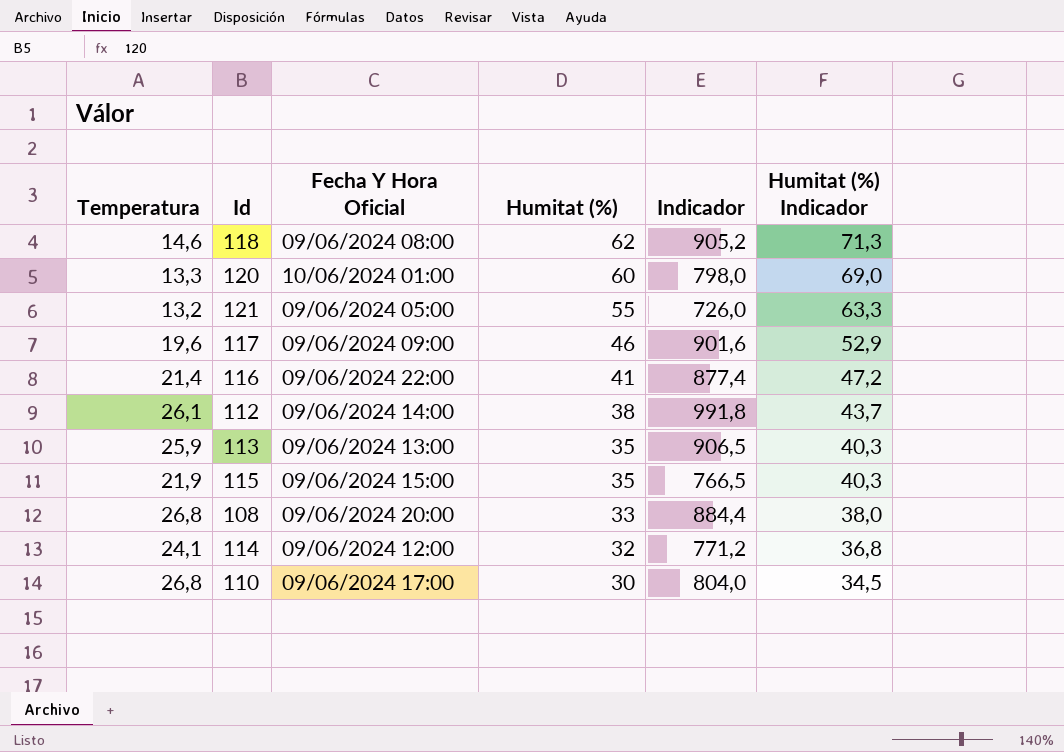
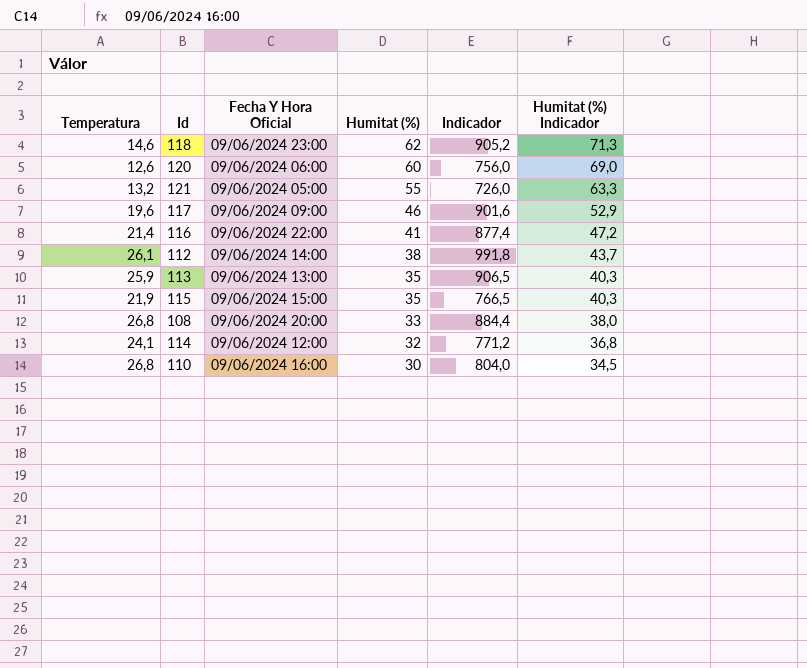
118 | Fecha Y Hora Oficial: 09/06/2024 08:00 -> 09/06/2024 23:00
120 | Temperatura: 13,3 -> 12,6
120 | Fecha Y Hora Oficial: 10/06/2024 01:00 -> 09/06/2024 06:00
120 | Indicador: 798,0 -> 756,0
110 | Fecha Y Hora Oficial: 09/06/2024 17:00 -> 09/06/2024 16:00

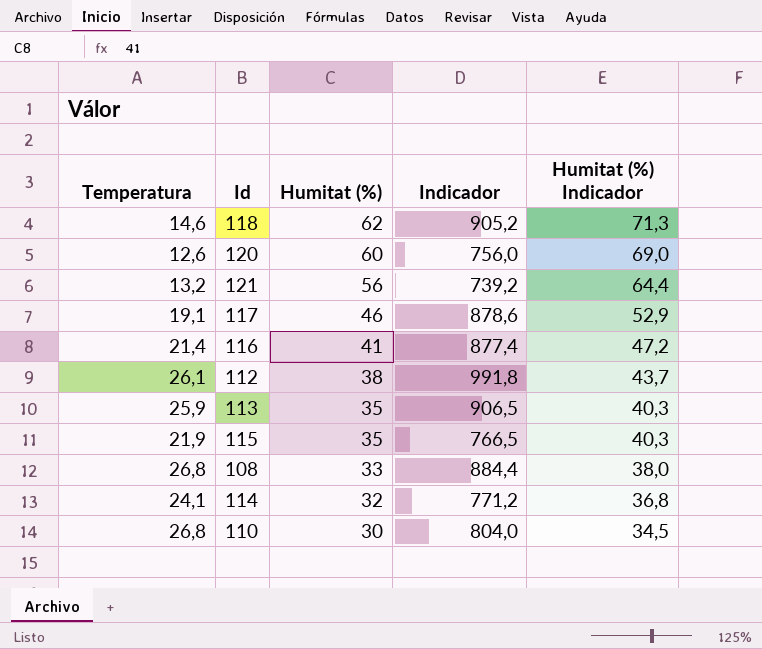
column Fecha Y Hora Oficial | position: 3 -> none
121 | Humitat (%): 55 -> 56
121 | Indicador: 726,0 -> 739,2
121 | Humitat (%) Indicador: 63,3 -> 64,4
117 | Temperatura: 19,6 -> 19,1
117 | Indicador: 901,6 -> 878,6

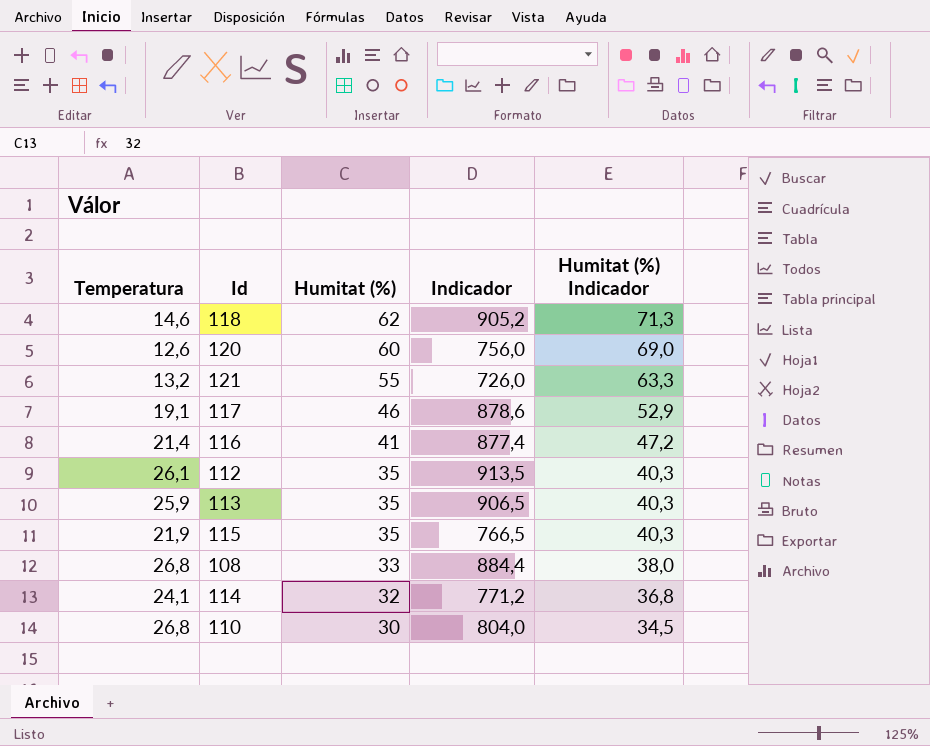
121 | Humitat (%): 56 -> 55
121 | Indicador: 739,2 -> 726,0
121 | Humitat (%) Indicador: 64,4 -> 63,3
112 | Humitat (%): 38 -> 35
112 | Indicador: 991,8 -> 913,5
112 | Humitat (%) Indicador: 43,7 -> 40,3

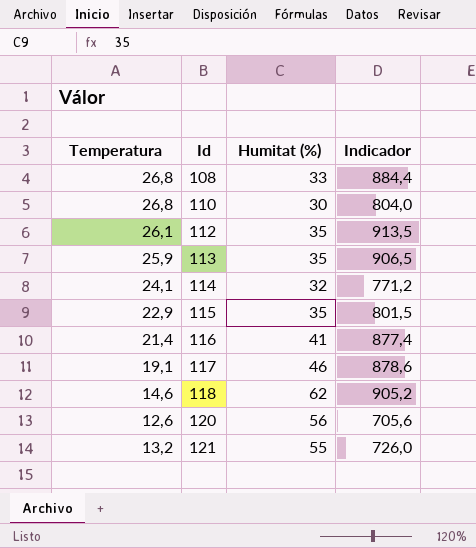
row order: Humitat (%) descending -> Id ascending
column Humitat (%) Indicador | formula: [Humitat (%)] * 1,15 -> none
115 | Temperatura: 21,9 -> 22,9
115 | Indicador: 766,5 -> 801,5
120 | Humitat (%): 60 -> 56
120 | Indicador: 756,0 -> 705,6

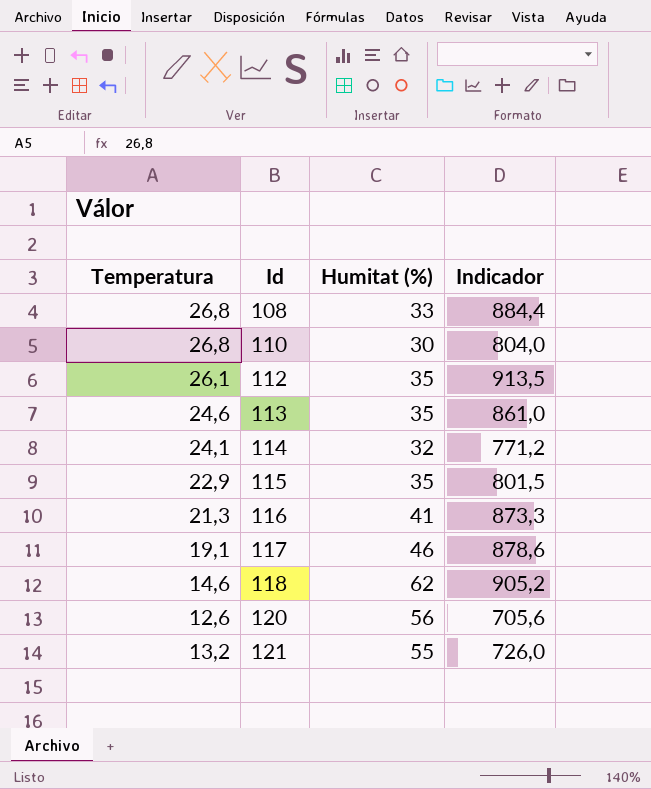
113 | Temperatura: 25,9 -> 24,6
113 | Indicador: 906,5 -> 861,0
116 | Temperatura: 21,4 -> 21,3
116 | Indicador: 877,4 -> 873,3

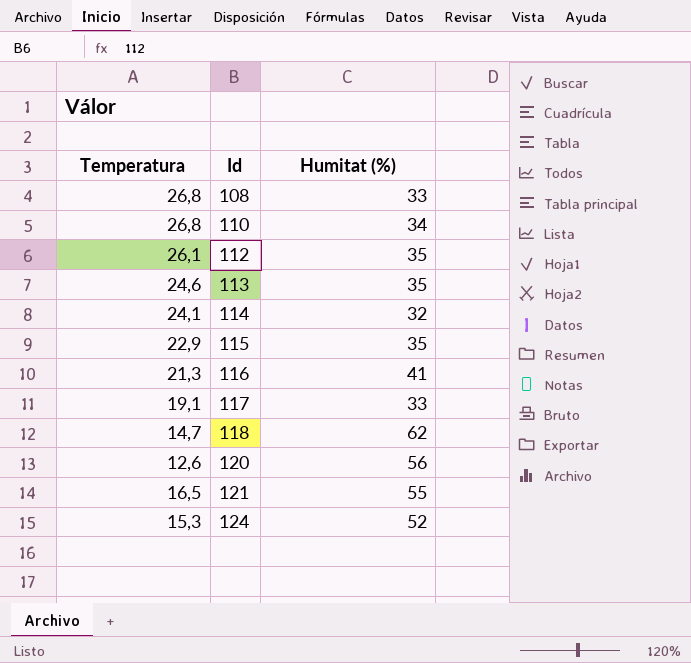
column Indicador | formula: [Temperatura] * [Humitat (%)] -> none
110 | Humitat (%): 30 -> 34
117 | Humitat (%): 46 -> 33
118 | Temperatura: 14,6 -> 14,7
121 | Temperatura: 13,2 -> 16,5
row 124: none -> 15,3 | 52

